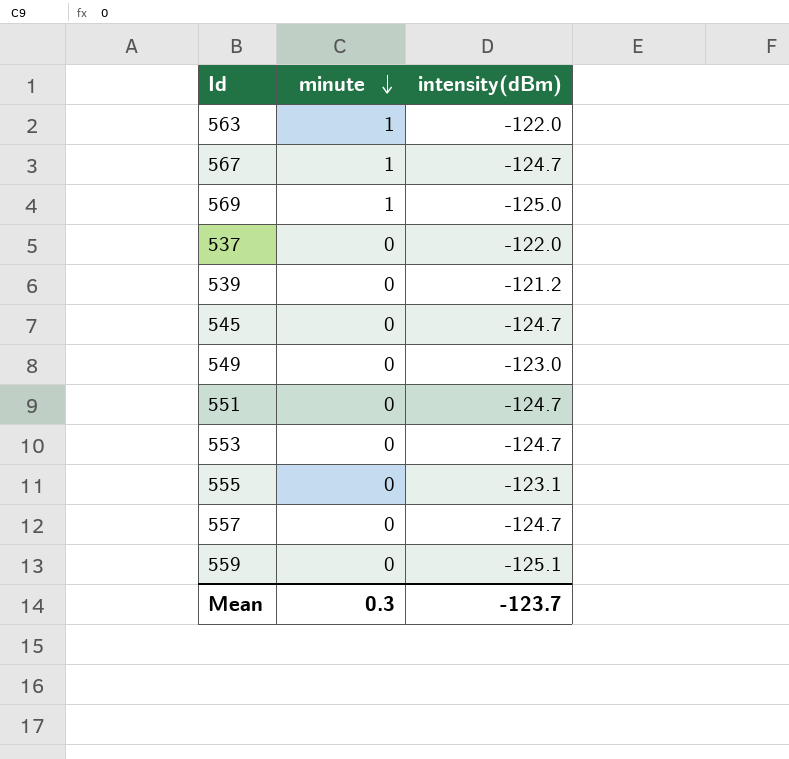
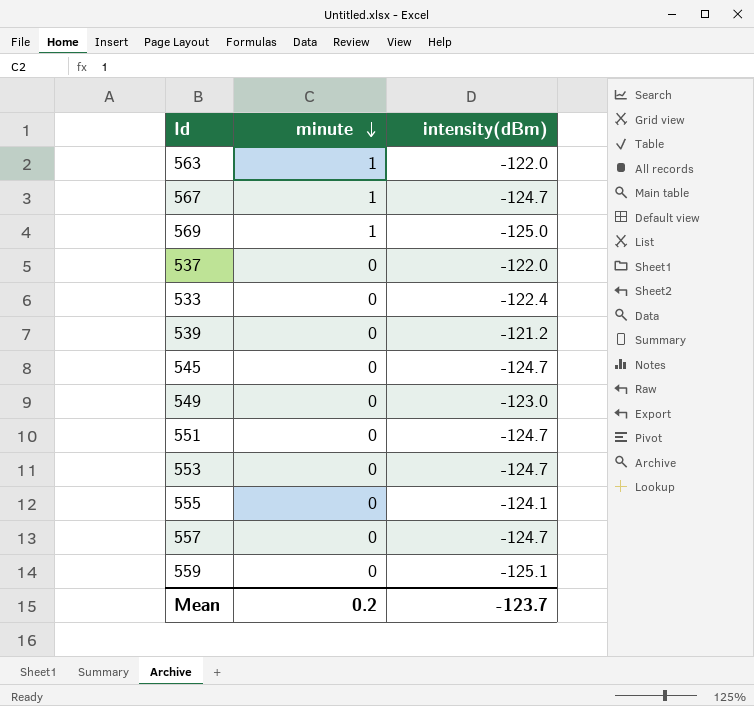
row 533: none -> 0 | -122.4
555 | intensity(dBm): -123.1 -> -124.1
Mean | minute: 0.3 -> 0.2

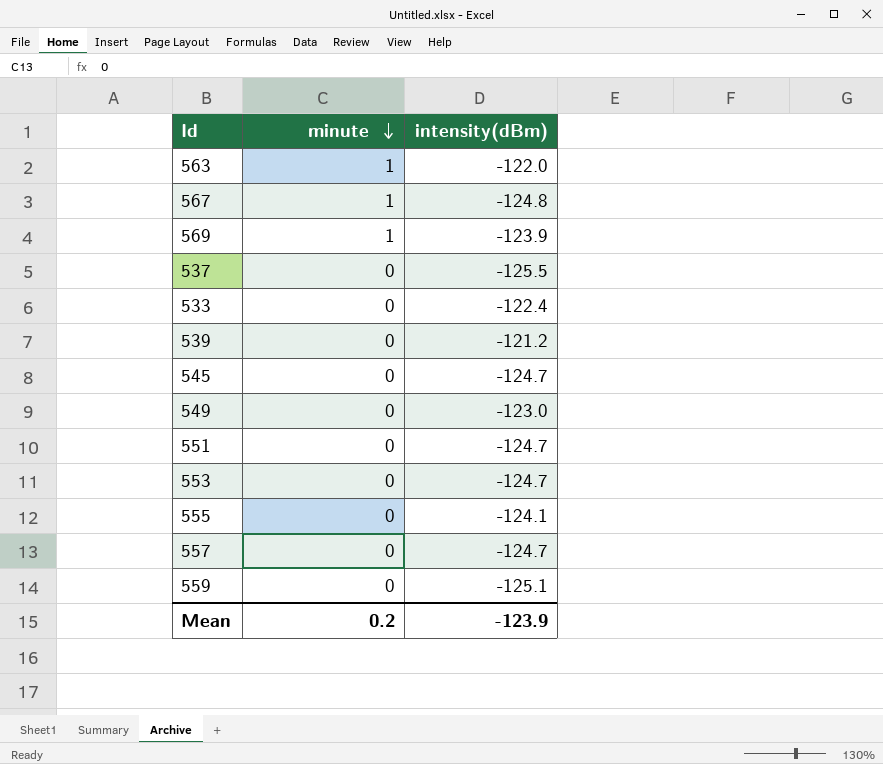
567 | intensity(dBm): -124.7 -> -124.8
569 | intensity(dBm): -125.0 -> -123.9
537 | intensity(dBm): -122.0 -> -125.5
Mean | intensity(dBm): -123.7 -> -123.9

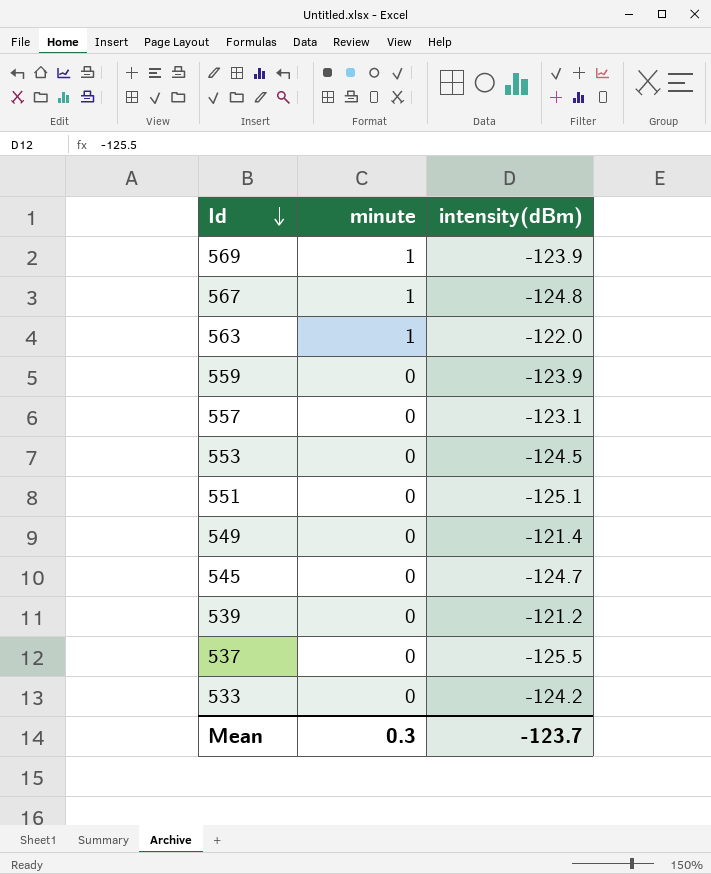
row order: minute descending -> Id descending
row 555: 0 | -124.1 -> none
559 | intensity(dBm): -125.1 -> -123.9
557 | intensity(dBm): -124.7 -> -123.1
553 | intensity(dBm): -124.7 -> -124.5
551 | intensity(dBm): -124.7 -> -125.1
549 | intensity(dBm): -123.0 -> -121.4
533 | intensity(dBm): -122.4 -> -124.2
Mean | minute: 0.2 -> 0.3
Mean | intensity(dBm): -123.9 -> -123.7

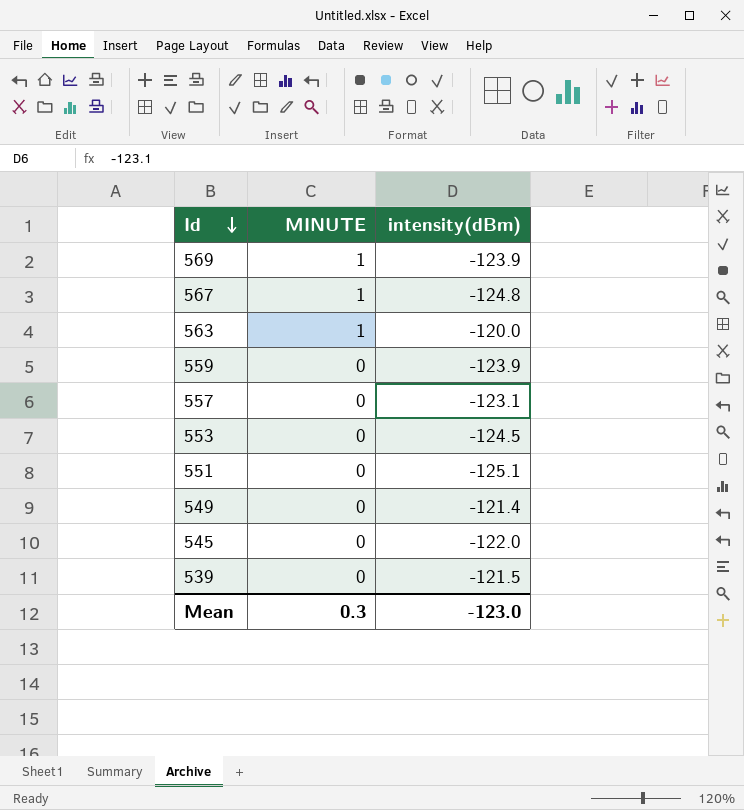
column name: minute -> MINUTE
row 537: 0 | -125.5 -> none
row 533: 0 | -124.2 -> none
563 | intensity(dBm): -122.0 -> -120.0
545 | intensity(dBm): -124.7 -> -122.0
539 | intensity(dBm): -121.2 -> -121.5
Mean | intensity(dBm): -123.7 -> -123.0

